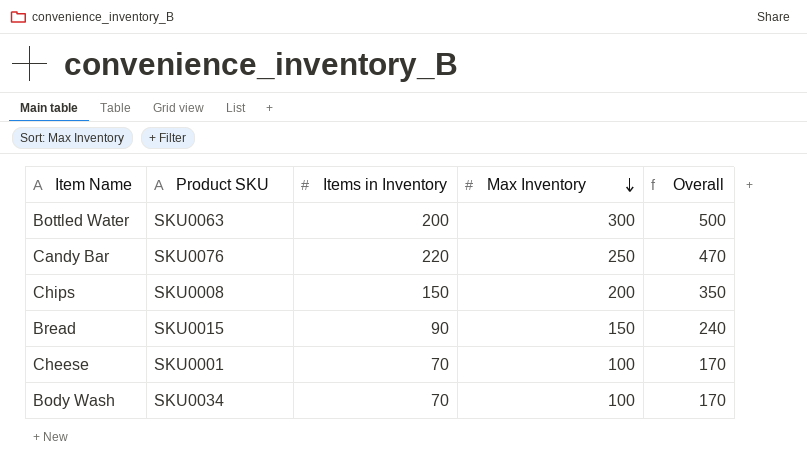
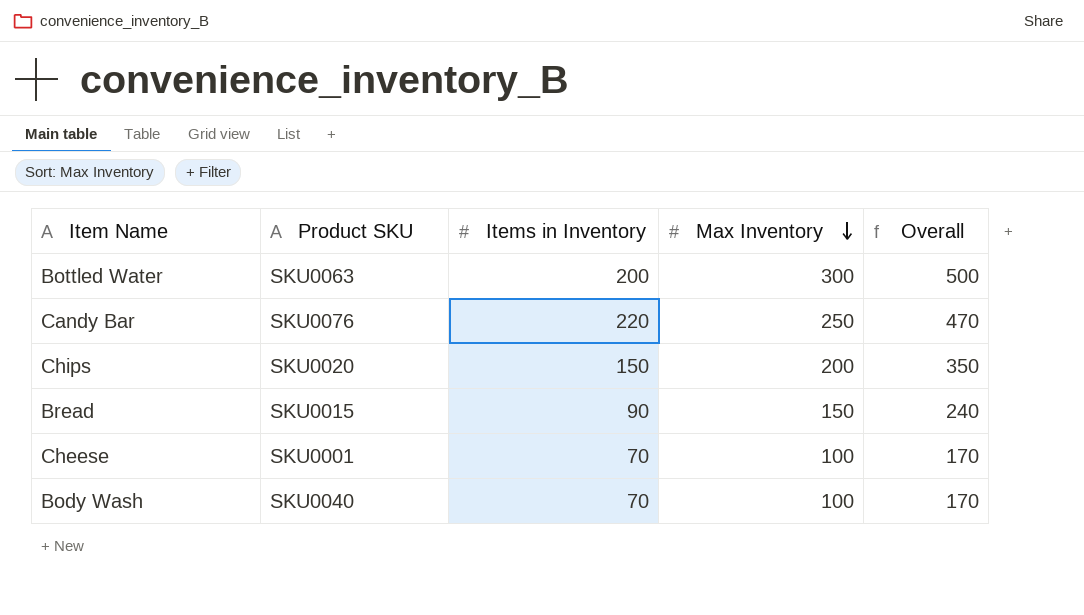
Chips | Product SKU: SKU0008 -> SKU0020
Body Wash | Product SKU: SKU0034 -> SKU0040

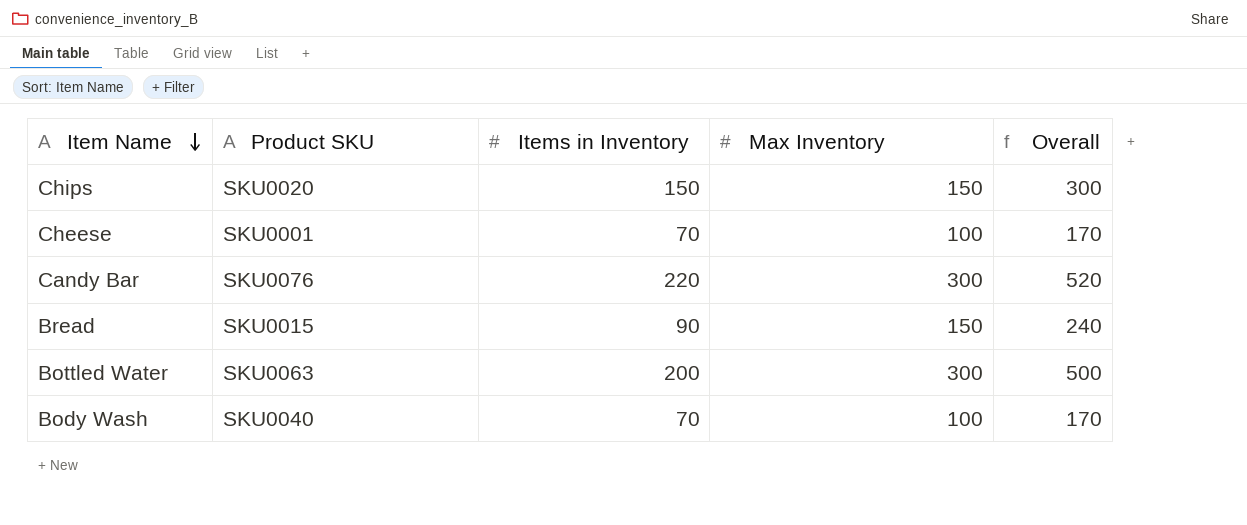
row order: Max Inventory descending -> Item Name descending
Chips | Max Inventory: 200 -> 150
Chips | Overall: 350 -> 300
Candy Bar | Max Inventory: 250 -> 300
Candy Bar | Overall: 470 -> 520

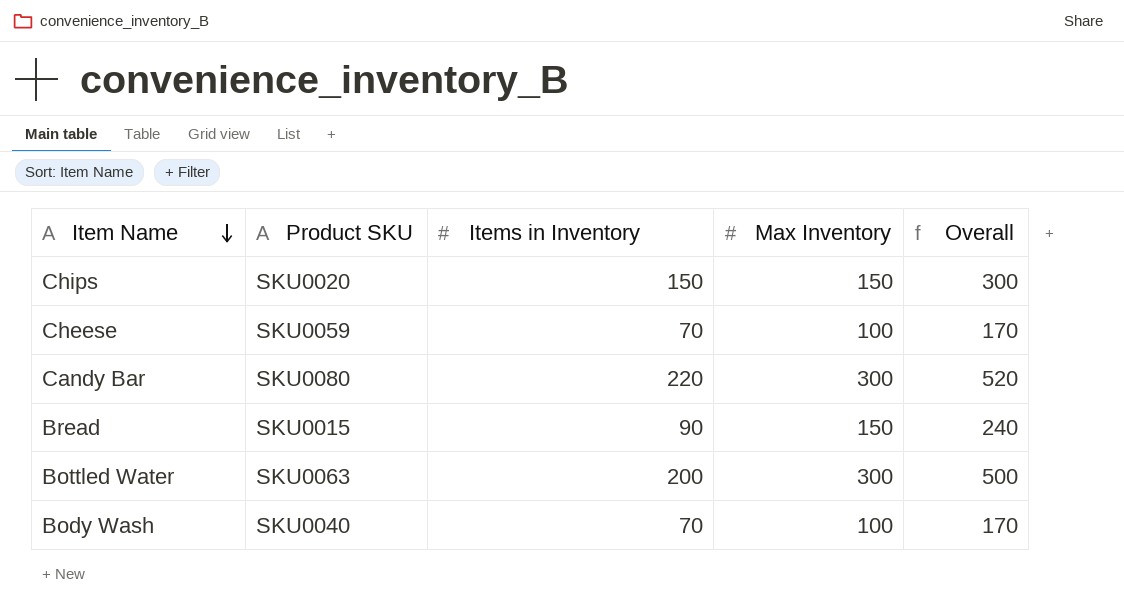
Cheese | Product SKU: SKU0001 -> SKU0059
Candy Bar | Product SKU: SKU0076 -> SKU0080

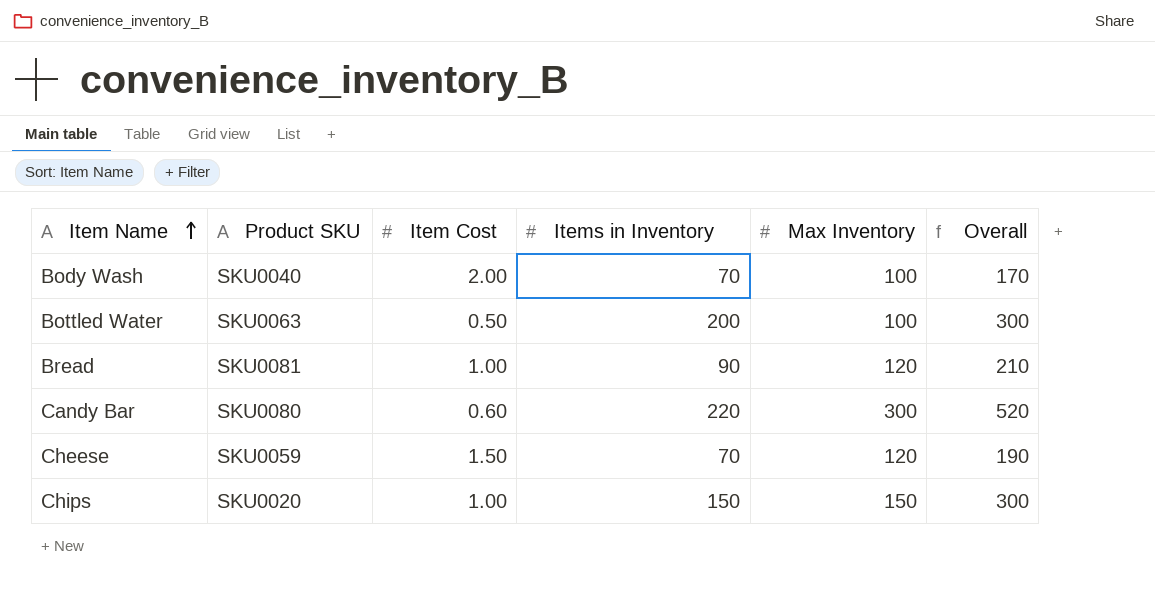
row order: Item Name descending -> Item Name ascending
column Item Cost | position: none -> 3
Bottled Water | Max Inventory: 300 -> 100
Bottled Water | Overall: 500 -> 300
Bread | Product SKU: SKU0015 -> SKU0081
Bread | Max Inventory: 150 -> 120
Bread | Overall: 240 -> 210
Cheese | Max Inventory: 100 -> 120
Cheese | Overall: 170 -> 190

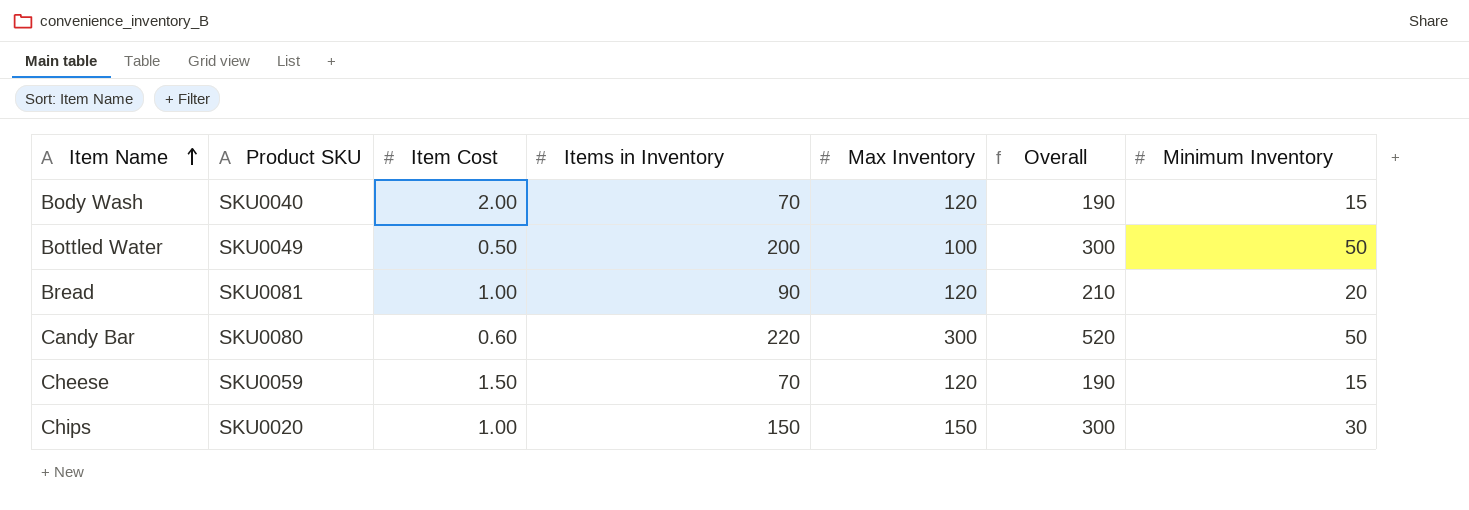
column Minimum Inventory | position: none -> 7
Body Wash | Max Inventory: 100 -> 120
Body Wash | Overall: 170 -> 190
Bottled Water | Product SKU: SKU0063 -> SKU0049

